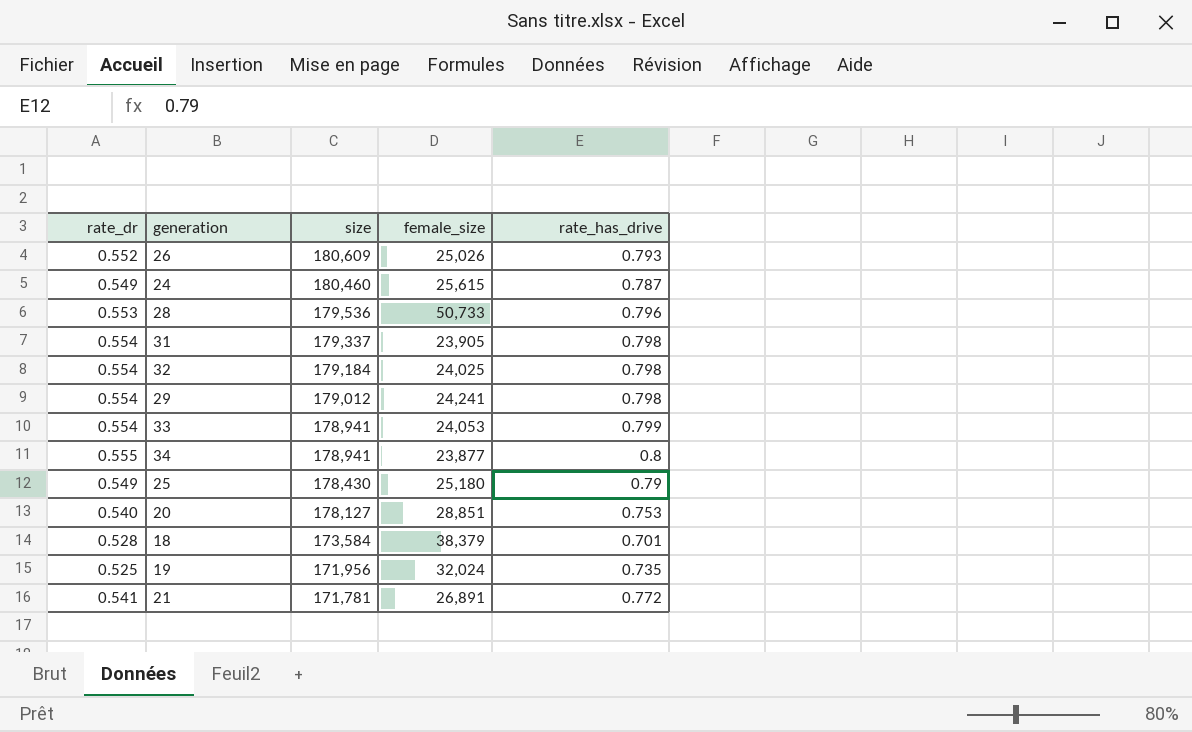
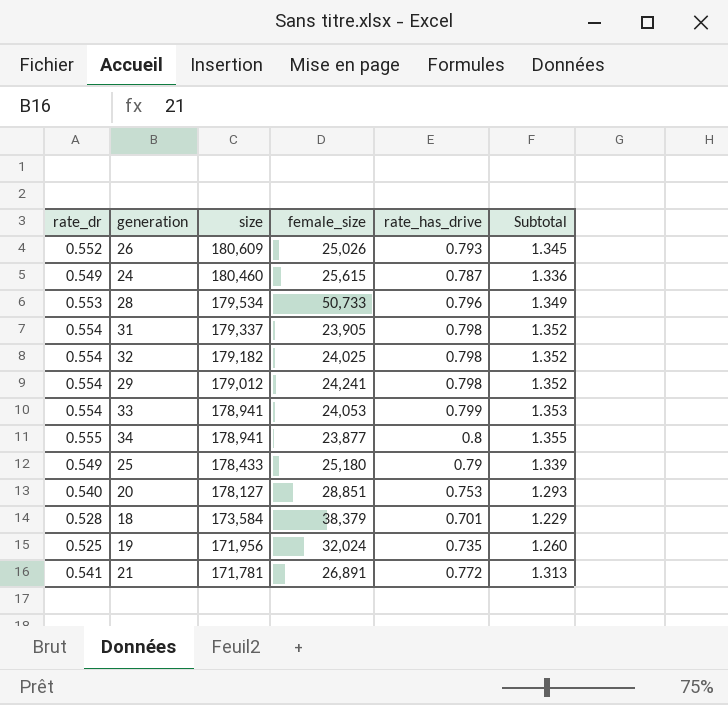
column Subtotal | formula: none -> [rate_dr] + [rate_has_drive]
28 | size: 179,536 -> 179,534
32 | size: 179,184 -> 179,182
25 | size: 178,430 -> 178,433

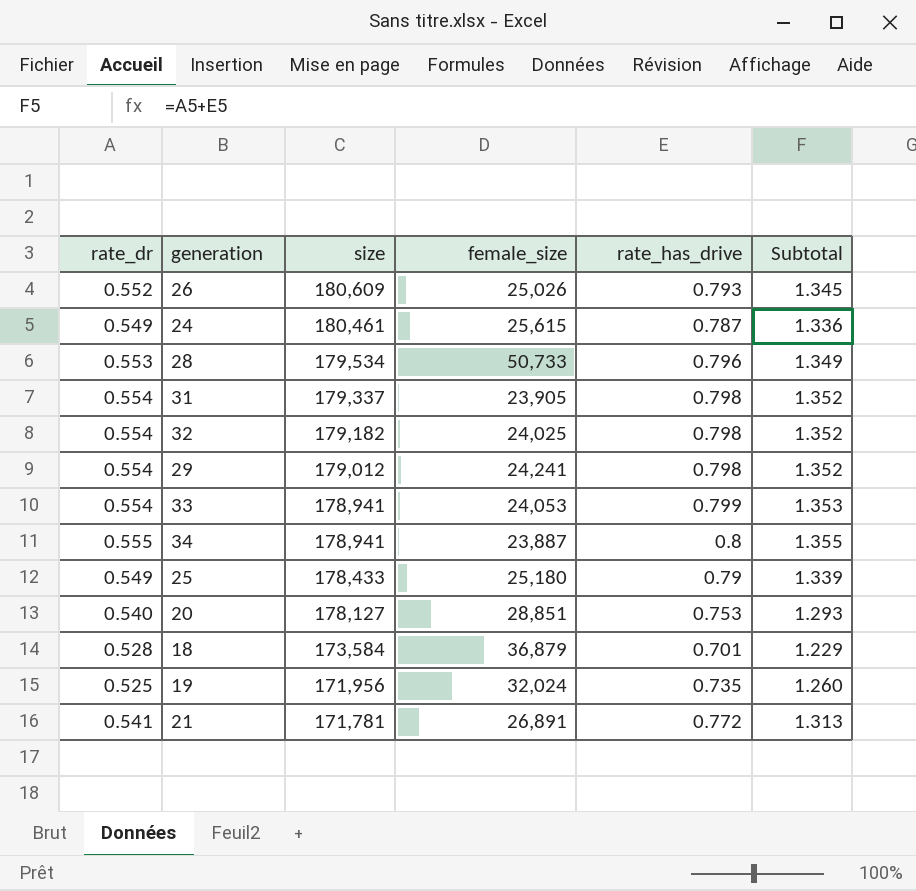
24 | size: 180,460 -> 180,461
34 | female_size: 23,877 -> 23,887
18 | female_size: 38,379 -> 36,879

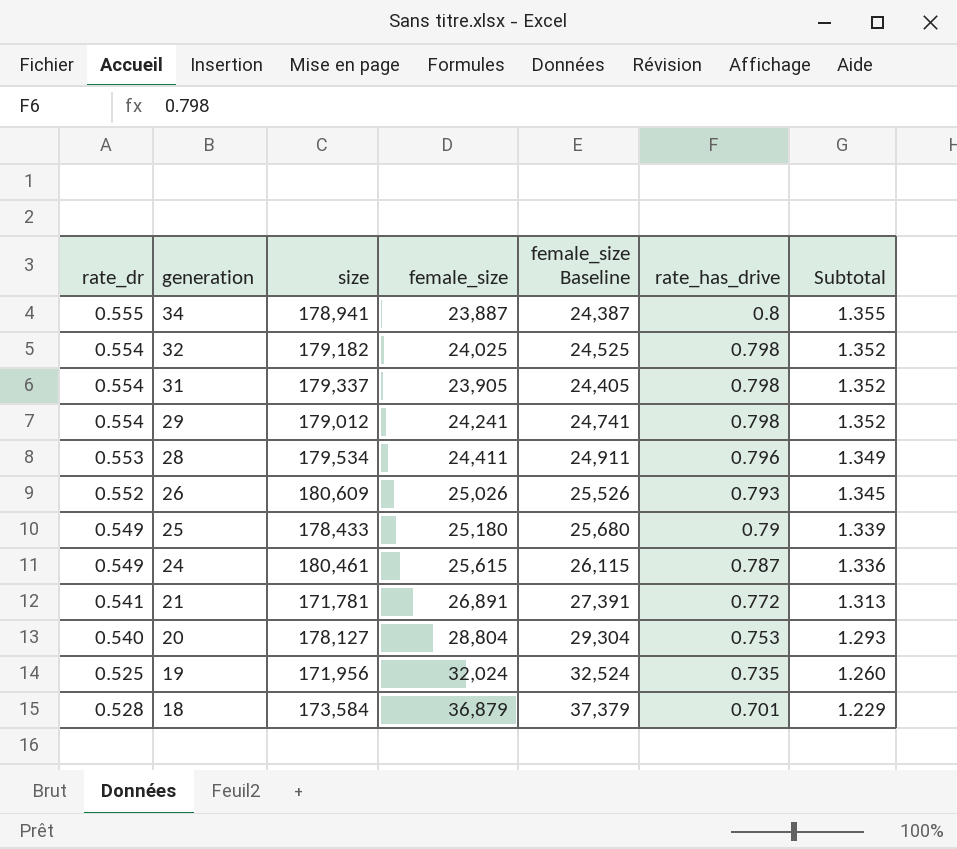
row order: size descending -> generation descending
column female_size Baseline | formula: none -> [female_size] + 500
row 33: 0.554 | 178,941 | 24,053 | 0.799 | 1.353 -> none
28 | female_size: 50,733 -> 24,411
20 | female_size: 28,851 -> 28,804

